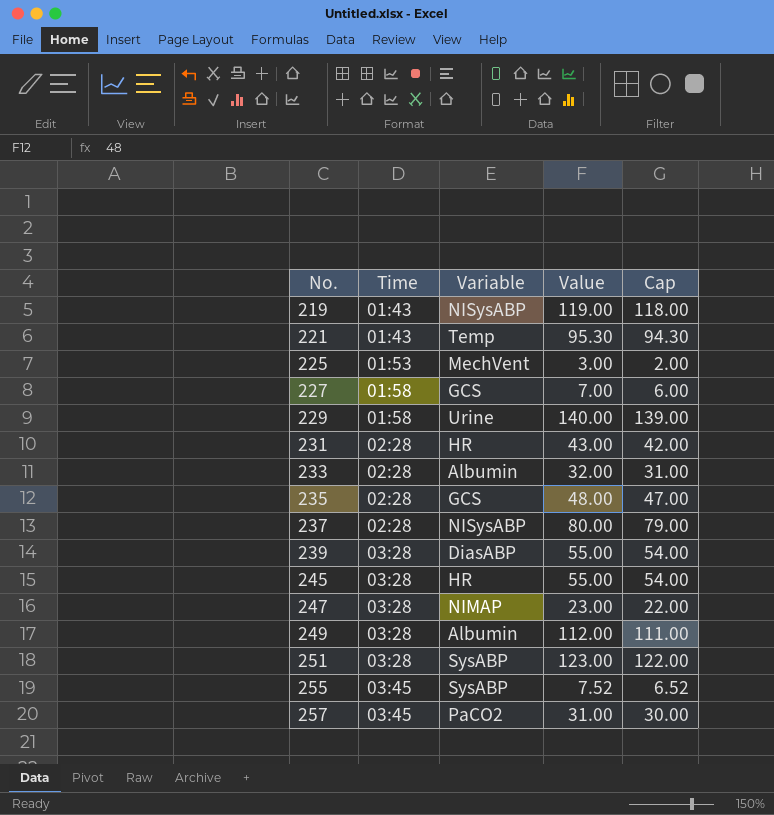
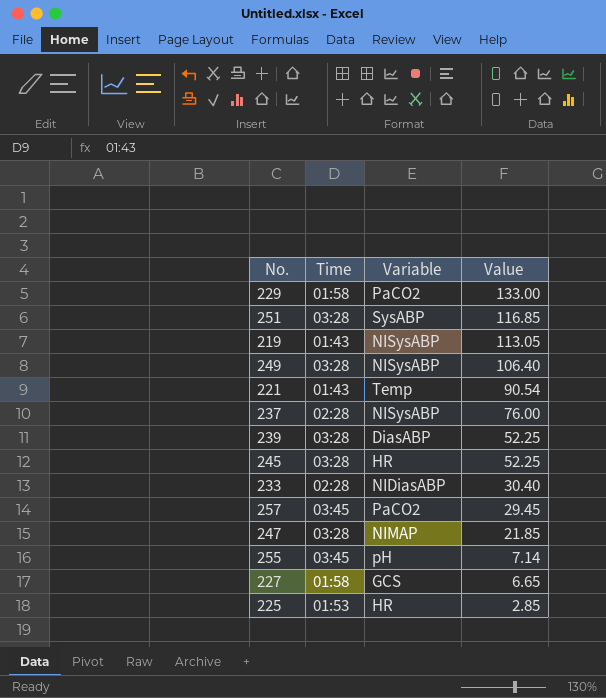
row order: No. ascending -> Value descending
column Cap | formula: [Value] - 1 -> none
row 231: 02:28 | HR | 43.00 | 42.00 -> none
row 235: 02:28 | GCS | 48.00 | 47.00 -> none
229 | Variable: Urine -> PaCO2
229 | Value: 140.00 -> 133.00
251 | Value: 123.00 -> 116.85
219 | Value: 119.00 -> 113.05
249 | Variable: Albumin -> NISysABP
249 | Value: 112.00 -> 106.40
221 | Value: 95.30 -> 90.54
237 | Value: 80.00 -> 76.00
239 | Value: 55.00 -> 52.25
245 | Value: 55.00 -> 52.25
233 | Variable: Albumin -> NIDiasABP
233 | Value: 32.00 -> 30.40
257 | Value: 31.00 -> 29.45
247 | Value: 23.00 -> 21.85
255 | Variable: SysABP -> pH
255 | Value: 7.52 -> 7.14
227 | Value: 7.00 -> 6.65
225 | Variable: MechVent -> HR
225 | Value: 3.00 -> 2.85

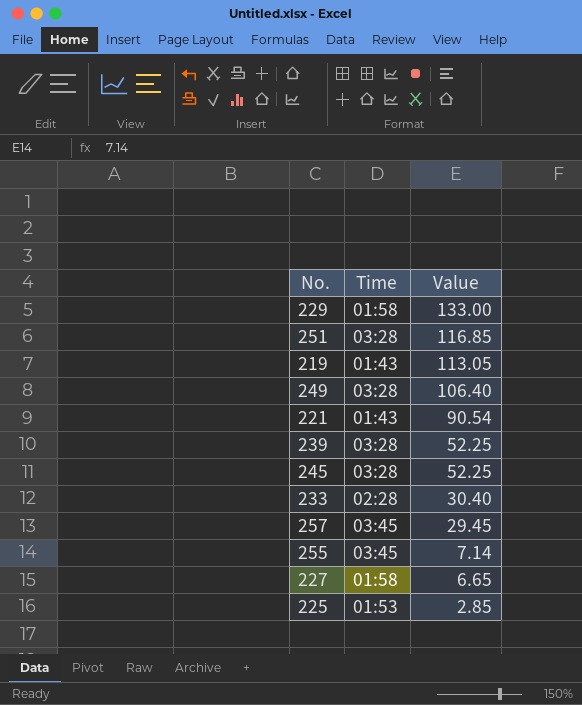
column Variable | position: 3 -> none
row 237: 02:28 | NISysABP | 76.00 -> none
row 247: 03:28 | NIMAP | 21.85 -> none

